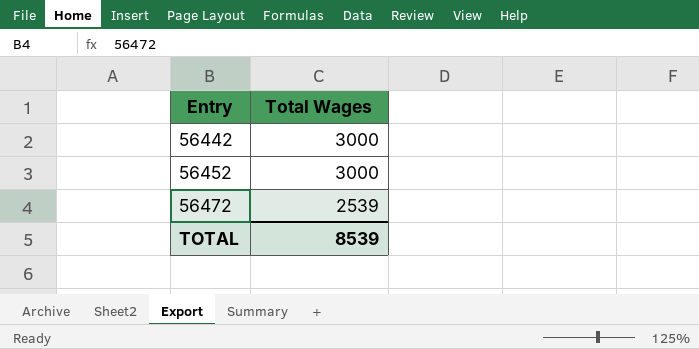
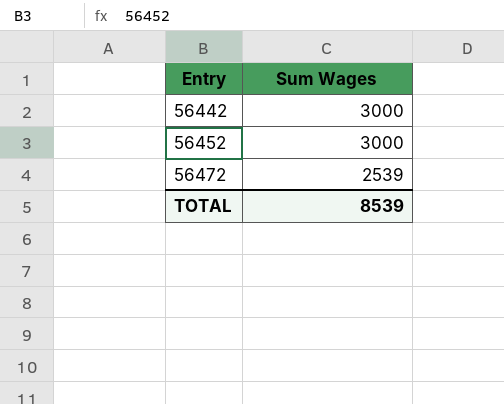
column name: Total Wages -> Sum Wages

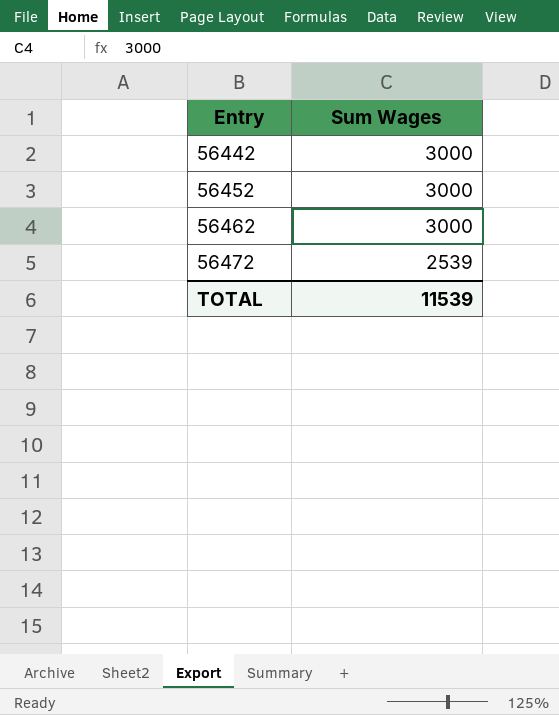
row 56462: none -> 3000
TOTAL | Sum Wages: 8539 -> 11539

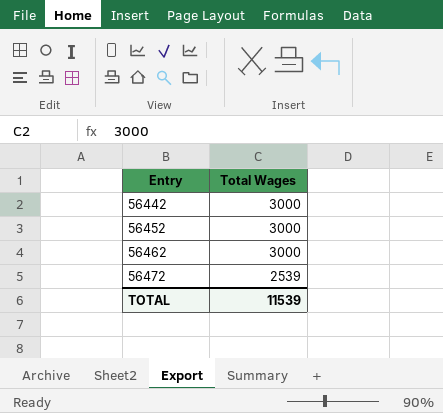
column name: Sum Wages -> Total Wages

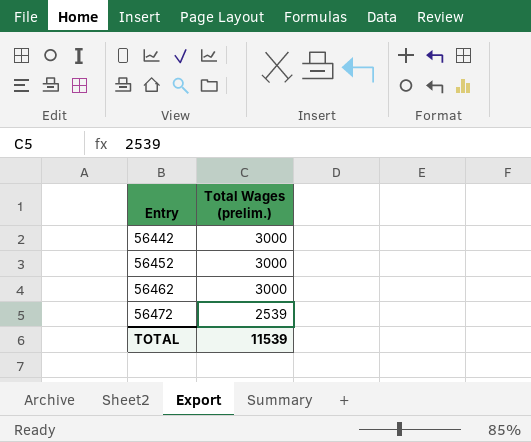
column name: Total Wages -> Total Wages (prelim.)

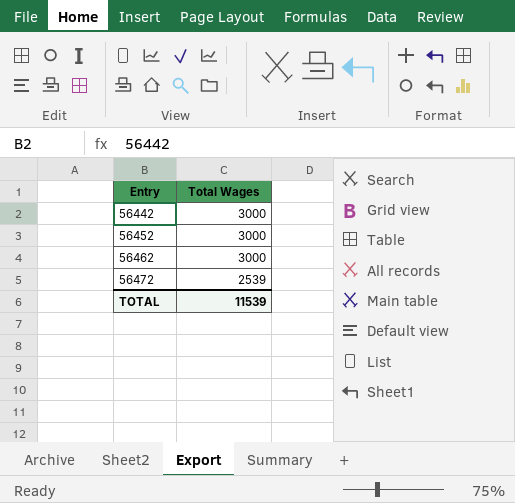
column name: Total Wages (prelim.) -> Total Wages

